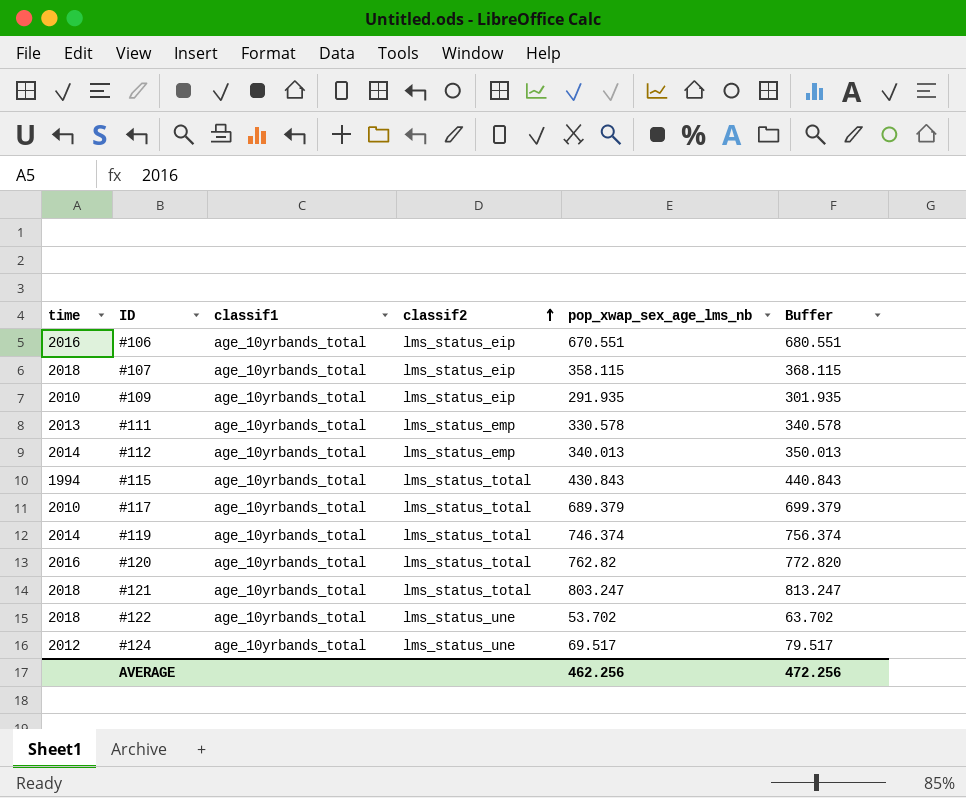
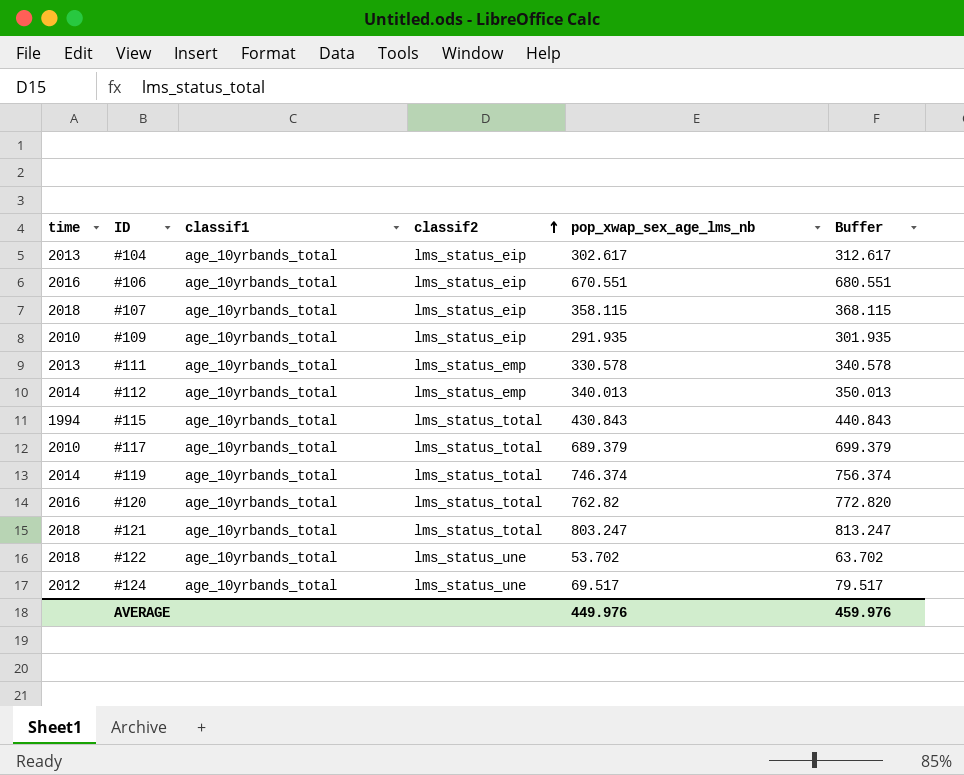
row #104: none -> 2013 | age_10yrbands_total | lms_status_eip | 302.617 | 312.617
AVERAGE | pop_xwap_sex_age_lms_nb: 462.256 -> 449.976
AVERAGE | Buffer: 472.256 -> 459.976

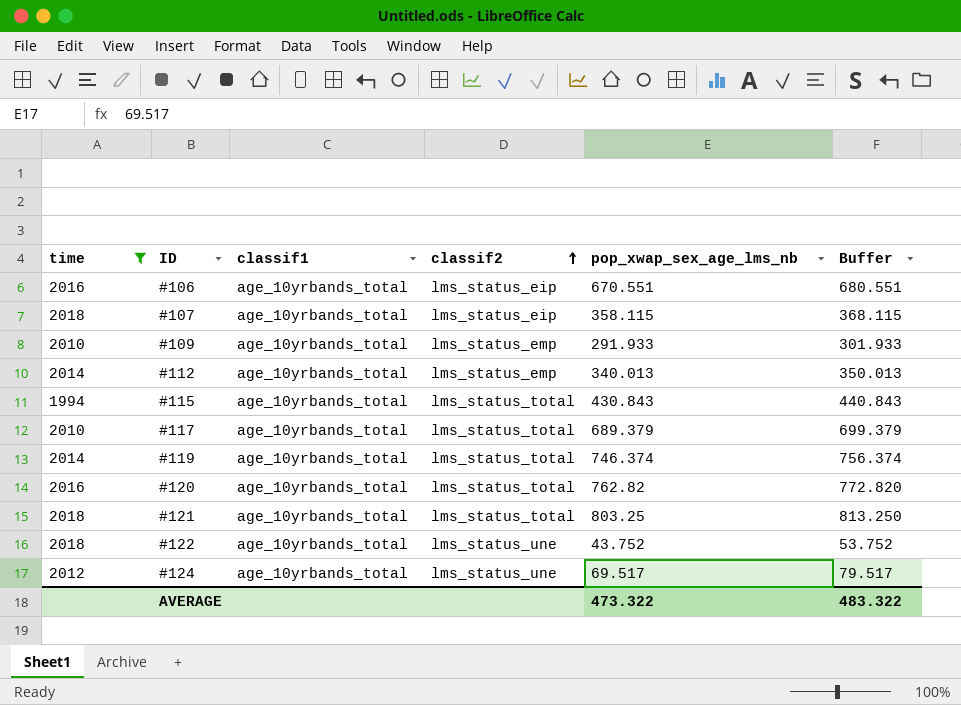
filter: none -> time != 2013
#109 | classif2: lms_status_eip -> lms_status_emp
#109 | pop_xwap_sex_age_lms_nb: 291.935 -> 291.933
#109 | Buffer: 301.935 -> 301.933
#121 | pop_xwap_sex_age_lms_nb: 803.247 -> 803.25
#121 | Buffer: 813.247 -> 813.250
#122 | pop_xwap_sex_age_lms_nb: 53.702 -> 43.752
#122 | Buffer: 63.702 -> 53.752
AVERAGE | pop_xwap_sex_age_lms_nb: 449.976 -> 473.322
AVERAGE | Buffer: 459.976 -> 483.322

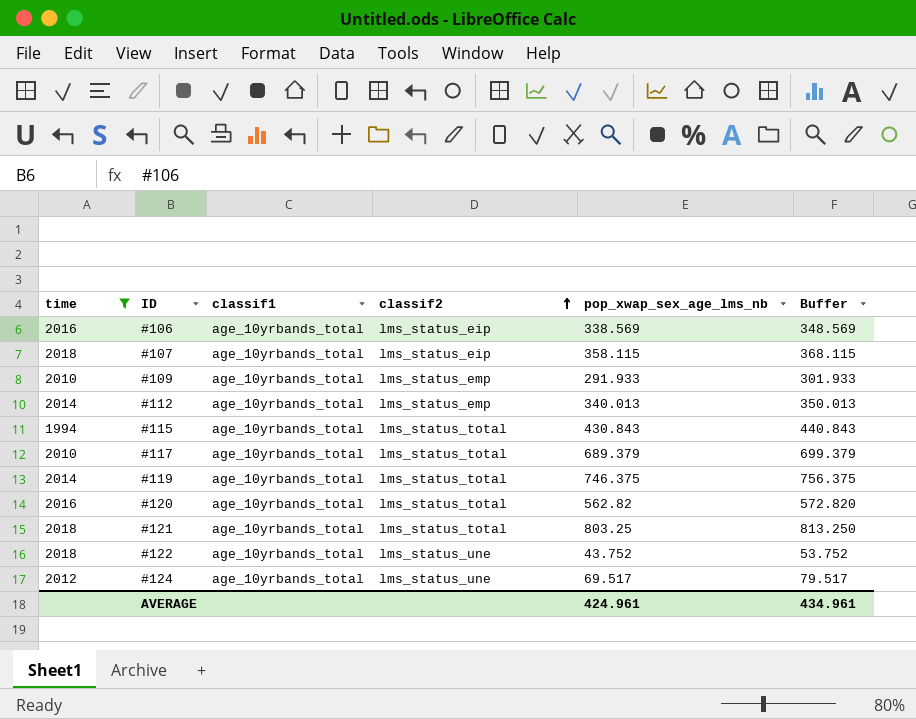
#106 | pop_xwap_sex_age_lms_nb: 670.551 -> 338.569
#106 | Buffer: 680.551 -> 348.569
#119 | pop_xwap_sex_age_lms_nb: 746.374 -> 746.375
#119 | Buffer: 756.374 -> 756.375
#120 | pop_xwap_sex_age_lms_nb: 762.82 -> 562.82
#120 | Buffer: 772.820 -> 572.820
AVERAGE | pop_xwap_sex_age_lms_nb: 473.322 -> 424.961
AVERAGE | Buffer: 483.322 -> 434.961

